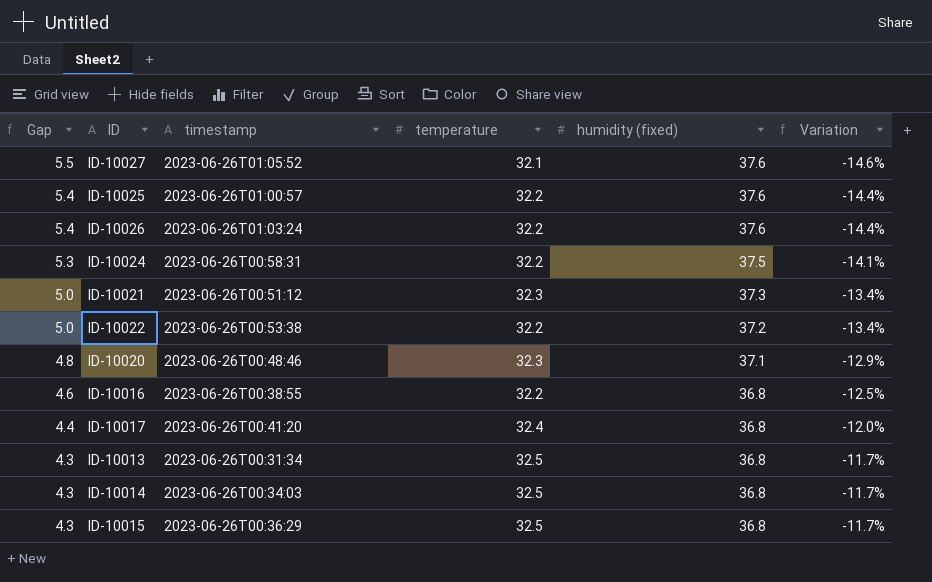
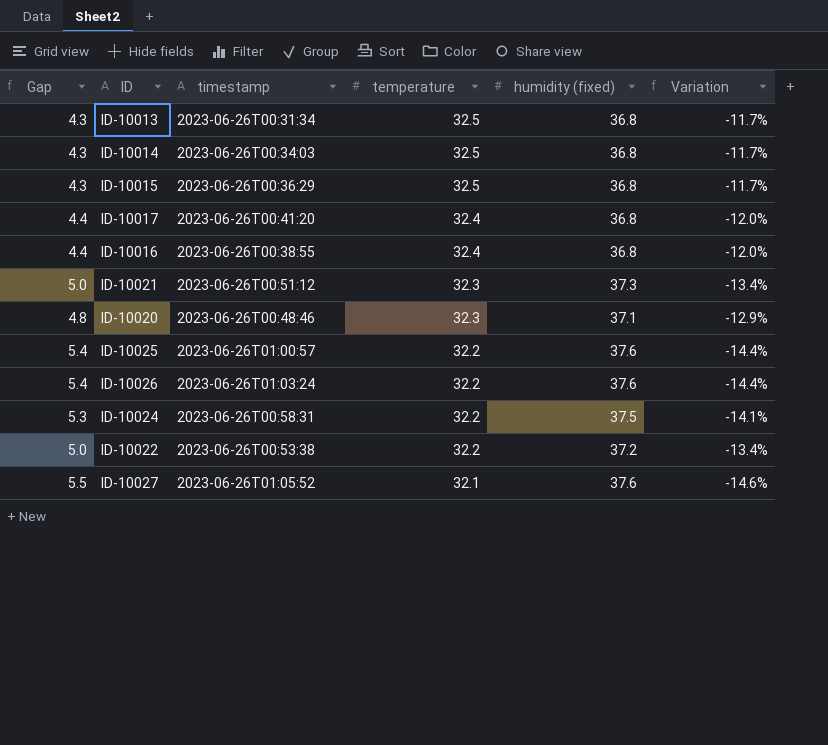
row order: Gap descending -> temperature descending
ID-10016 | Gap: 4.6 -> 4.4
ID-10016 | temperature: 32.2 -> 32.4
ID-10016 | Variation: -12.5% -> -12.0%

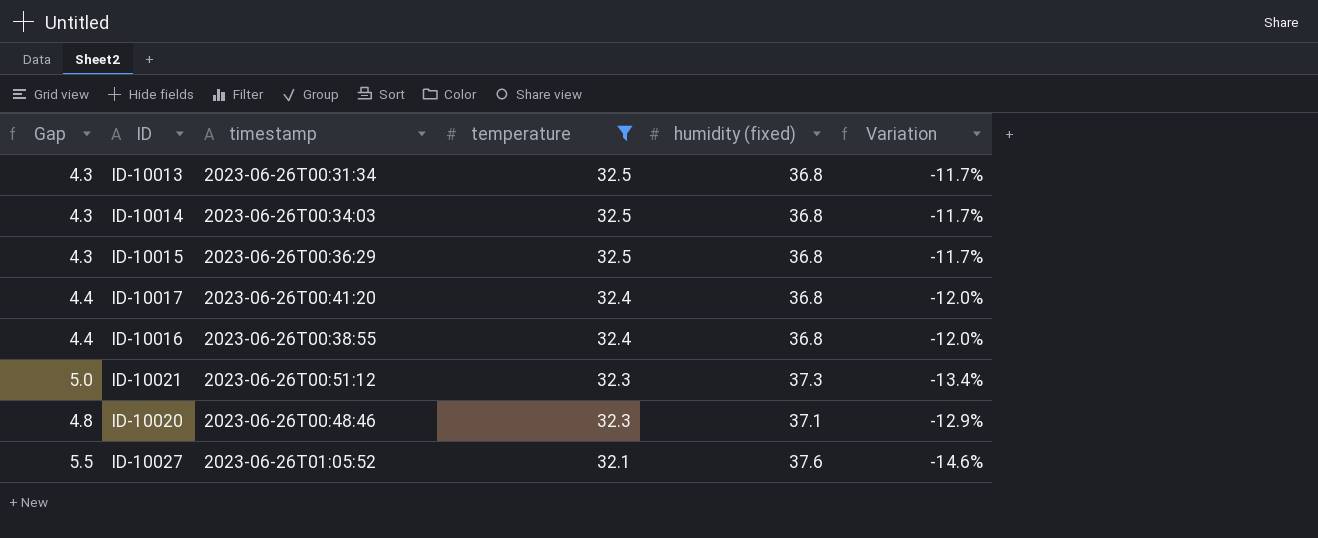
filter: none -> temperature != 32.2

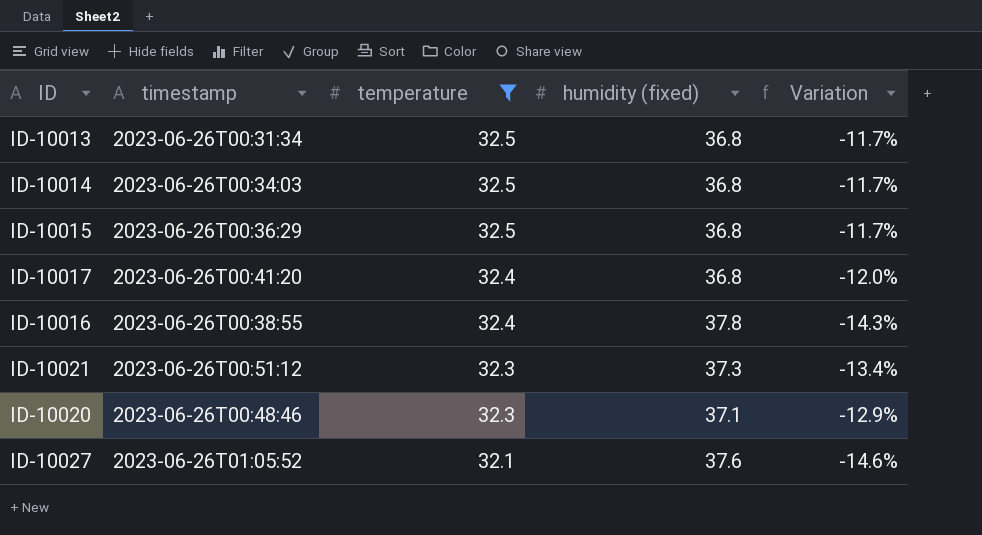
column Gap | formula: [humidity (fixed)] - [temperature] -> none
ID-10016 | humidity (fixed): 36.8 -> 37.8
ID-10016 | Variation: -12.0% -> -14.3%

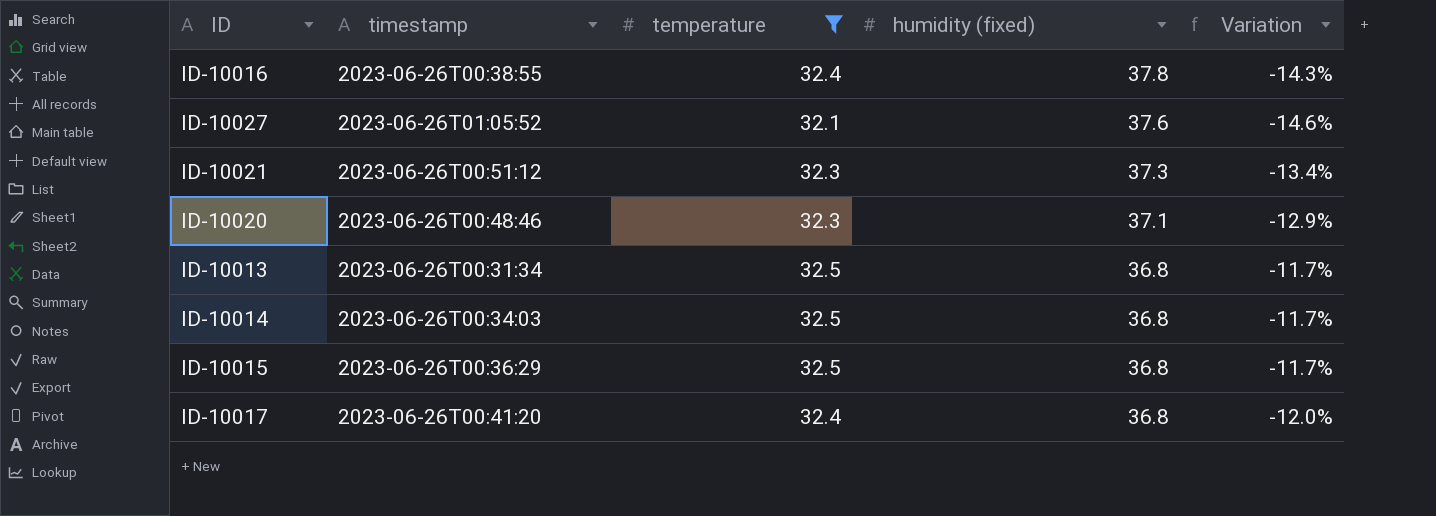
row order: temperature descending -> humidity (fixed) descending

